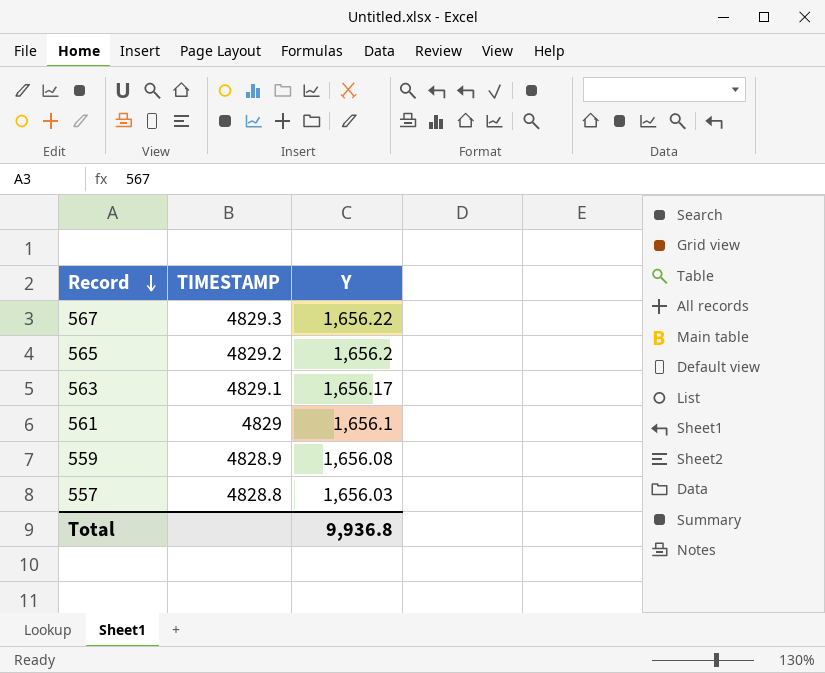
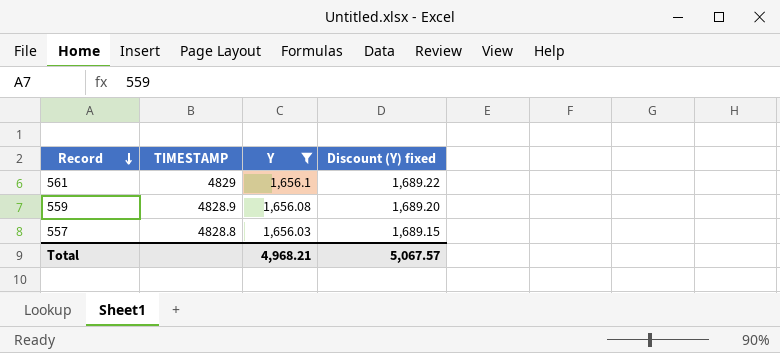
filter: none -> Y <= 1,656.1
column Discount (Y) fixed | formula: none -> [Y] * 1.02
Total | Y: 9,936.8 -> 4,968.21

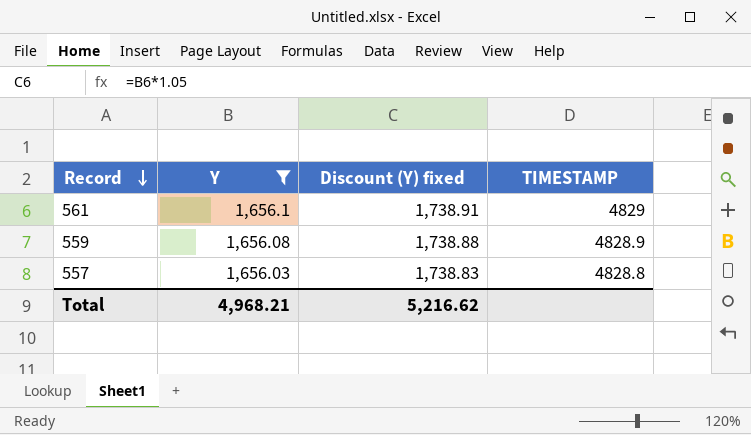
column Discount (Y) fixed | formula: [Y] * 1.02 -> [Y] * 1.05
column TIMESTAMP | position: 2 -> 4
Total | Discount (Y) fixed: 5,067.57 -> 5,216.62

